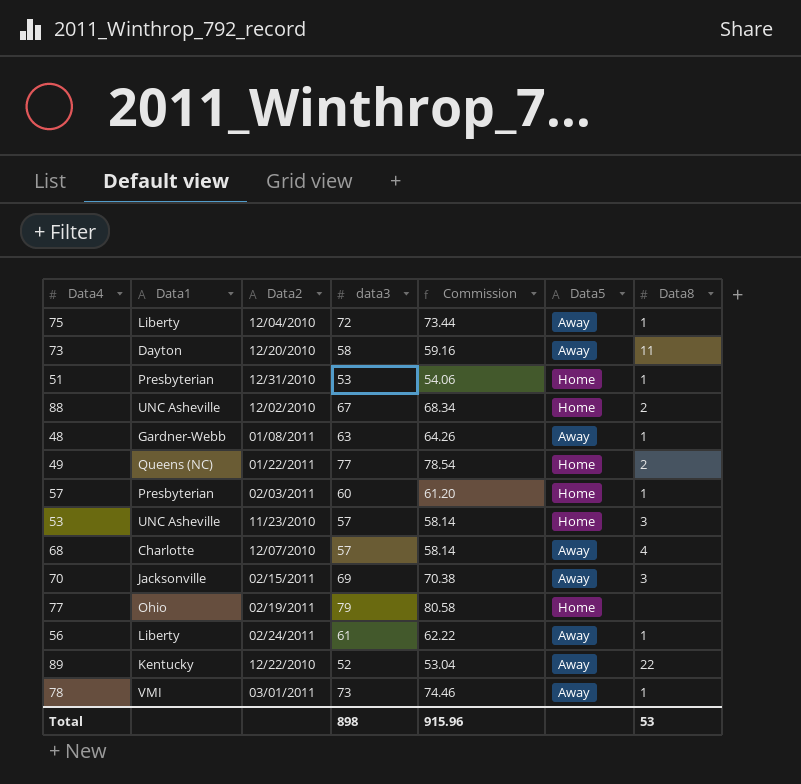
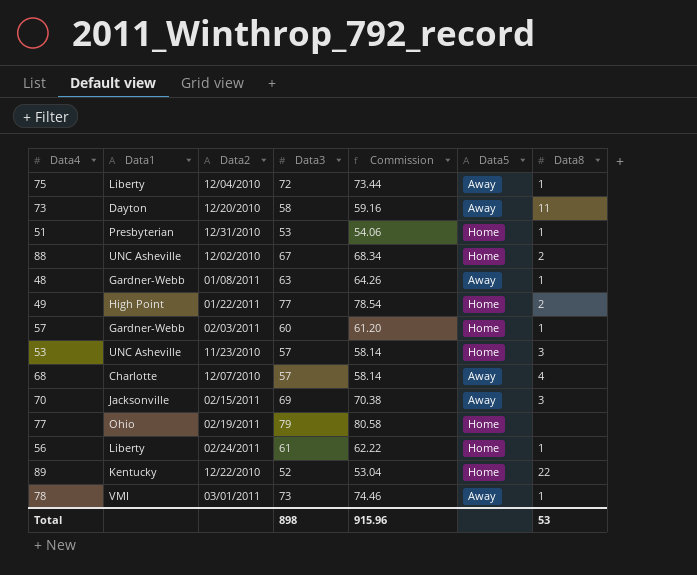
column name: data3 -> Data3
49 | Data1: Queens (NC) -> High Point
57 | Data1: Presbyterian -> Gardner-Webb
56 | Data5: Away -> Home
89 | Data5: Away -> Home

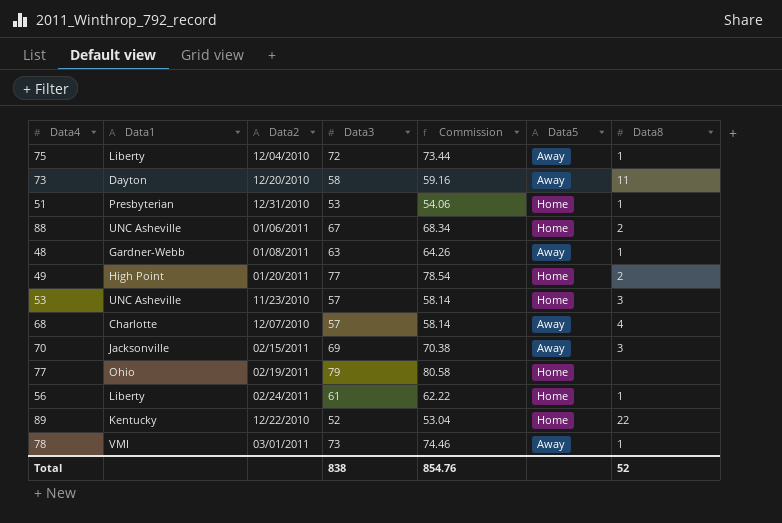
row 57: Gardner-Webb | 02/03/2011 | 60 | 61.20 | Home | 1 -> none
88 | Data2: 12/02/2010 -> 01/06/2011
49 | Data2: 01/22/2011 -> 01/20/2011
Total | Data3: 898 -> 838
Total | Commission: 915.96 -> 854.76
Total | Data8: 53 -> 52

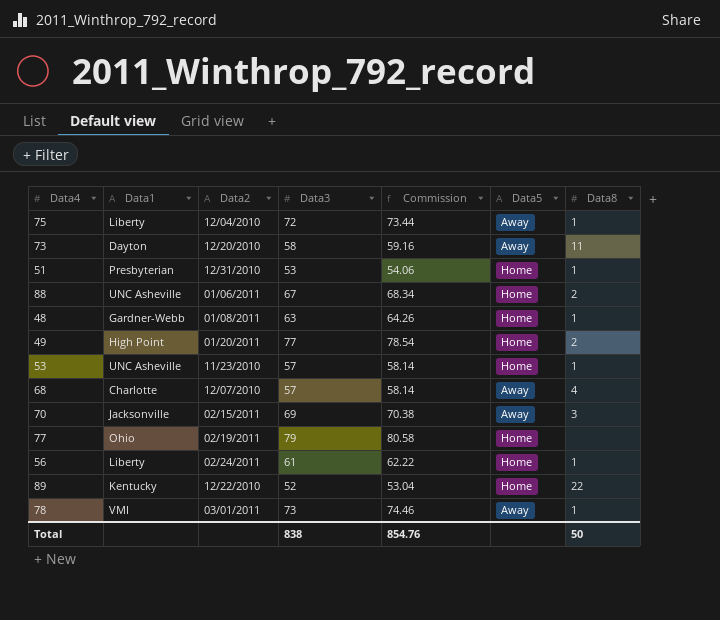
48 | Data5: Away -> Home
53 | Data8: 3 -> 1
Total | Data8: 52 -> 50

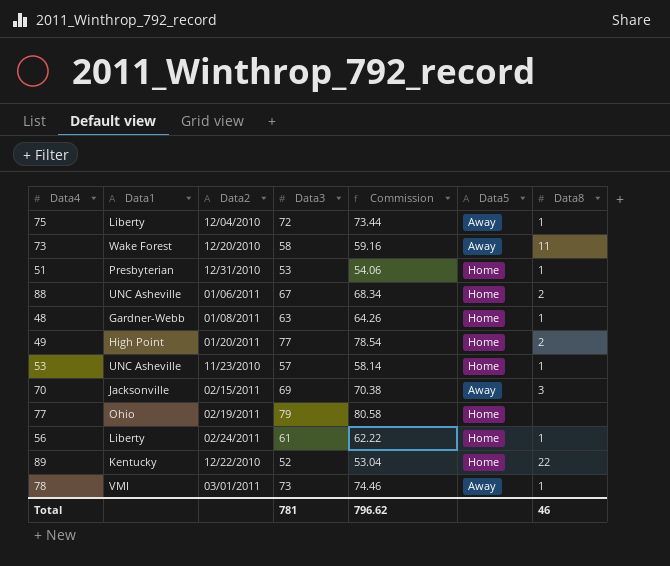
row 68: Charlotte | 12/07/2010 | 57 | 58.14 | Away | 4 -> none
73 | Data1: Dayton -> Wake Forest
Total | Data3: 838 -> 781
Total | Commission: 854.76 -> 796.62
Total | Data8: 50 -> 46

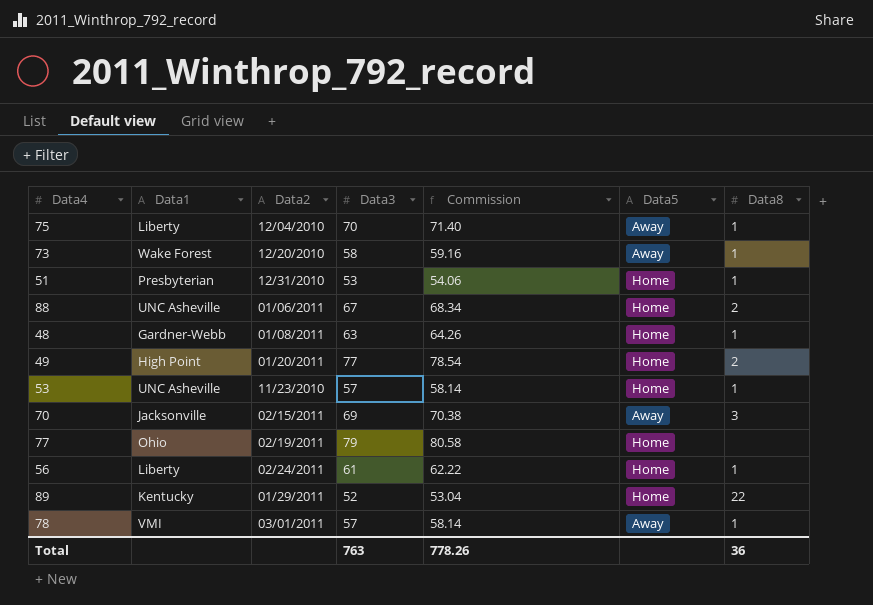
75 | Data3: 72 -> 70
75 | Commission: 73.44 -> 71.40
73 | Data8: 11 -> 1
89 | Data2: 12/22/2010 -> 01/29/2011
78 | Data3: 73 -> 57
78 | Commission: 74.46 -> 58.14
Total | Data3: 781 -> 763
Total | Commission: 796.62 -> 778.26
Total | Data8: 46 -> 36

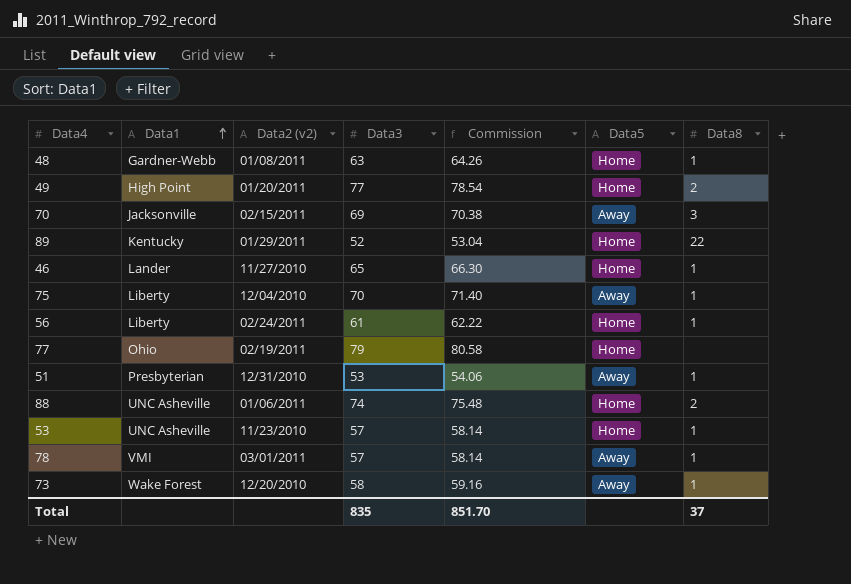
row order: none -> Data1 ascending
column name: Data2 -> Data2 (v2)
row 46: none -> Lander | 11/27/2010 | 65 | 66.30 | Home | 1
51 | Data5: Home -> Away
88 | Data3: 67 -> 74
88 | Commission: 68.34 -> 75.48
Total | Data3: 763 -> 835
Total | Commission: 778.26 -> 851.70
Total | Data8: 36 -> 37

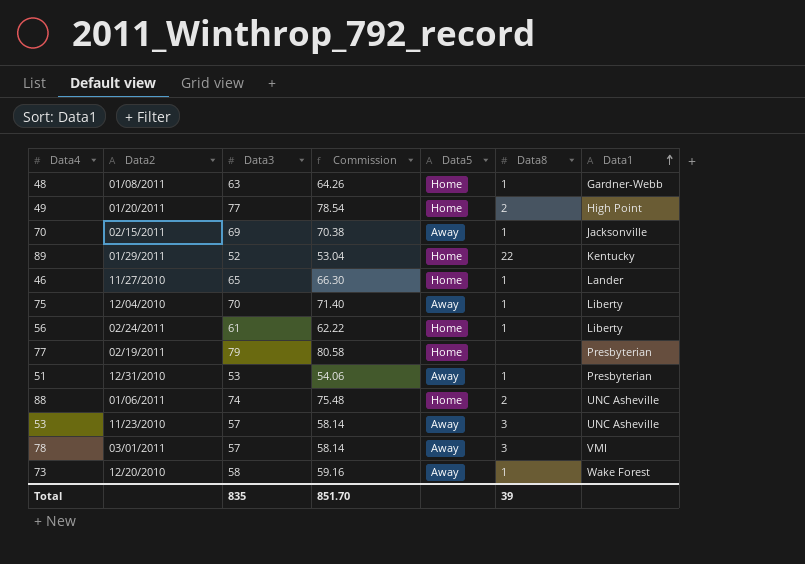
column name: Data2 (v2) -> Data2
column Data1 | position: 2 -> 7
70 | Data8: 3 -> 1
77 | Data1: Ohio -> Presbyterian
53 | Data5: Home -> Away
53 | Data8: 1 -> 3
78 | Data8: 1 -> 3
Total | Data8: 37 -> 39

